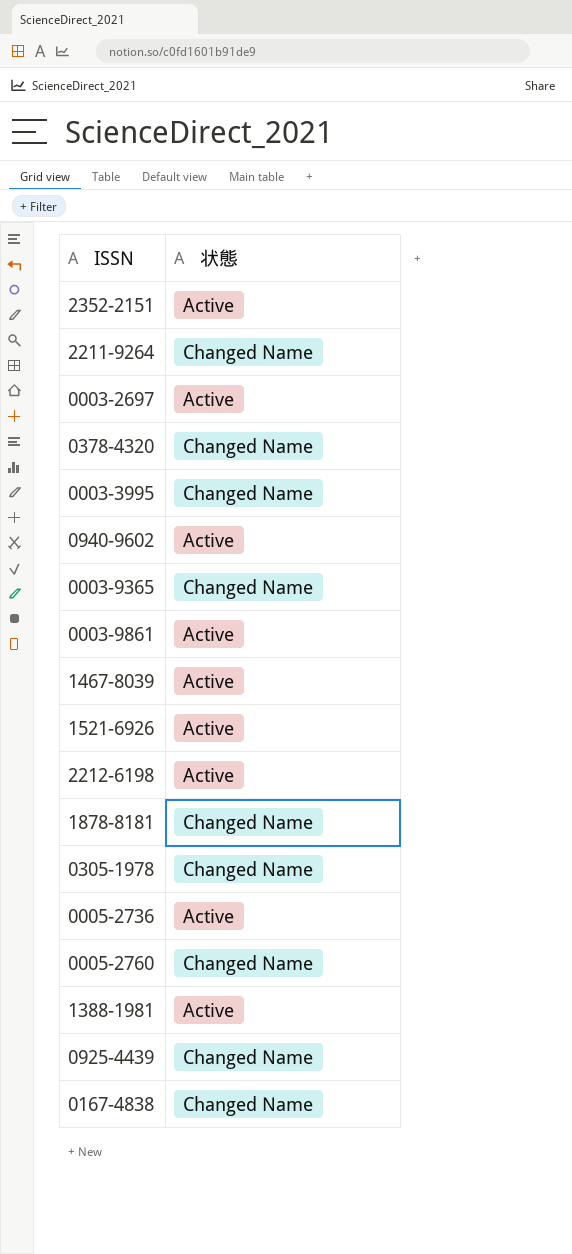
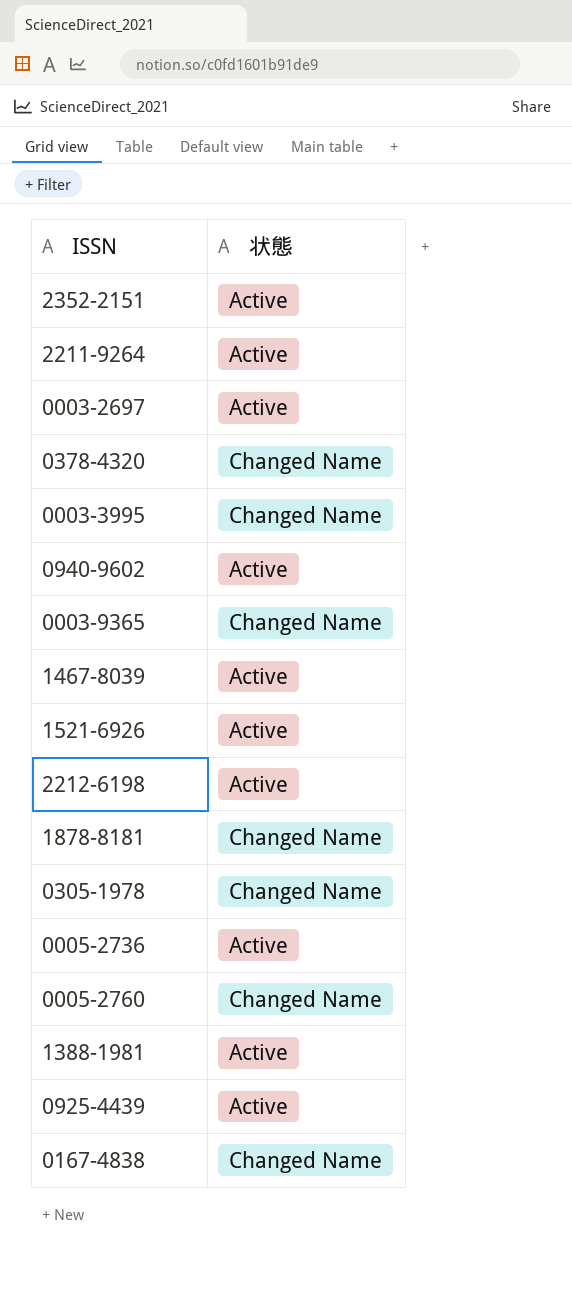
row 0003-9861: Active -> none
2211-9264 | 状態: Changed Name -> Active
0925-4439 | 状態: Changed Name -> Active

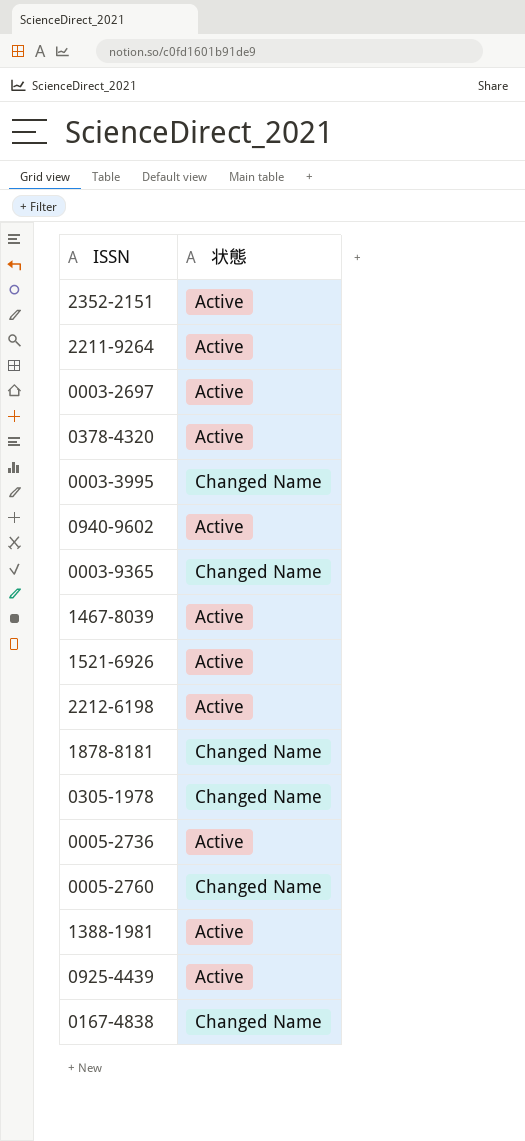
0378-4320 | 状態: Changed Name -> Active

